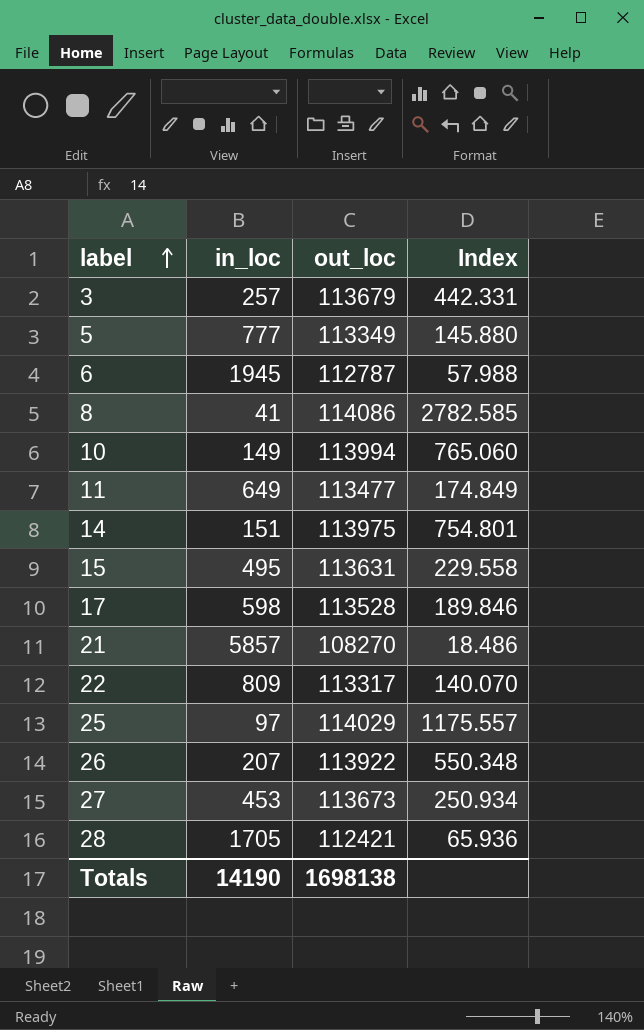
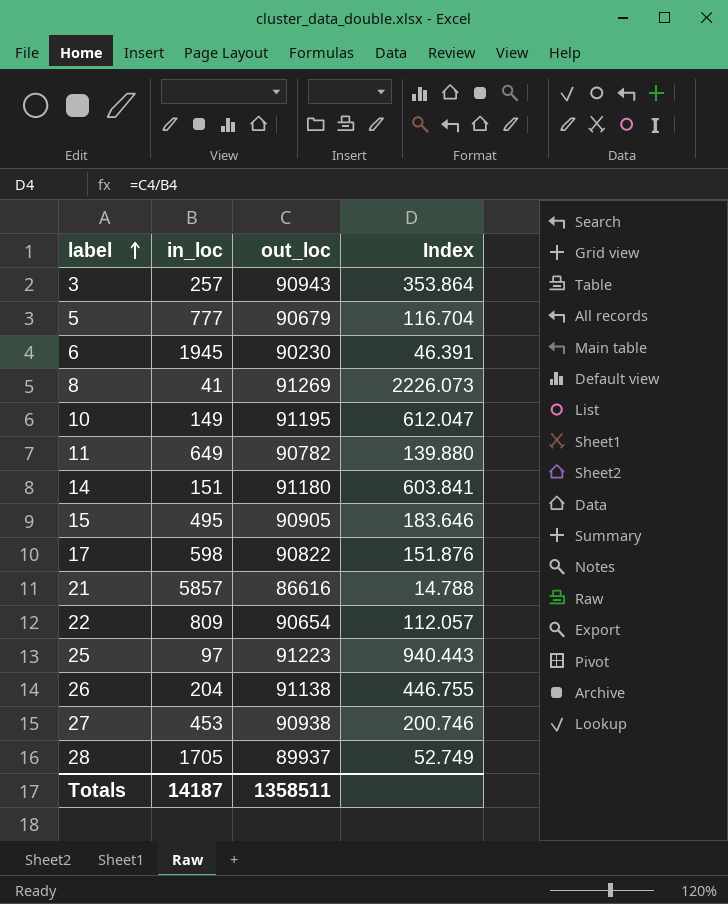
3 | out_loc: 113679 -> 90943
3 | Index: 442.331 -> 353.864
5 | out_loc: 113349 -> 90679
5 | Index: 145.880 -> 116.704
6 | out_loc: 112787 -> 90230
6 | Index: 57.988 -> 46.391
8 | out_loc: 114086 -> 91269
8 | Index: 2782.585 -> 2226.073
10 | out_loc: 113994 -> 91195
10 | Index: 765.060 -> 612.047
11 | out_loc: 113477 -> 90782
11 | Index: 174.849 -> 139.880
14 | out_loc: 113975 -> 91180
14 | Index: 754.801 -> 603.841
15 | out_loc: 113631 -> 90905
15 | Index: 229.558 -> 183.646
17 | out_loc: 113528 -> 90822
17 | Index: 189.846 -> 151.876
21 | out_loc: 108270 -> 86616
21 | Index: 18.486 -> 14.788
22 | out_loc: 113317 -> 90654
22 | Index: 140.070 -> 112.057
25 | out_loc: 114029 -> 91223
25 | Index: 1175.557 -> 940.443
26 | in_loc: 207 -> 204
26 | out_loc: 113922 -> 91138
26 | Index: 550.348 -> 446.755
27 | out_loc: 113673 -> 90938
27 | Index: 250.934 -> 200.746
28 | out_loc: 112421 -> 89937
28 | Index: 65.936 -> 52.749
Totals | in_loc: 14190 -> 14187
Totals | out_loc: 1698138 -> 1358511

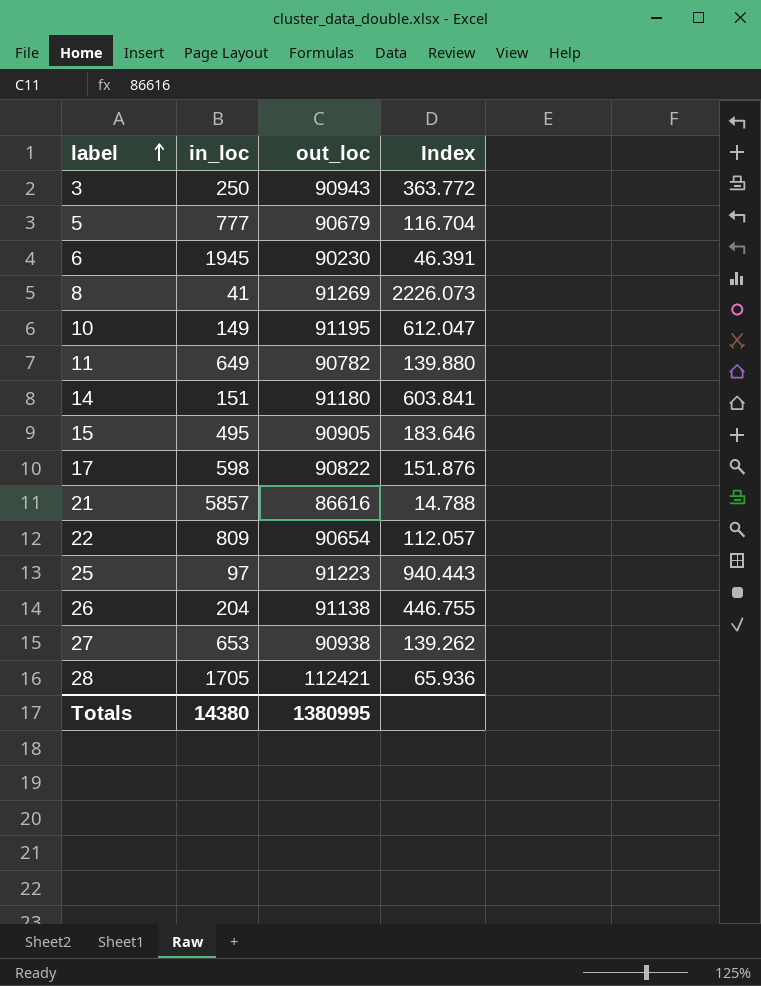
3 | in_loc: 257 -> 250
3 | Index: 353.864 -> 363.772
27 | in_loc: 453 -> 653
27 | Index: 200.746 -> 139.262
28 | out_loc: 89937 -> 112421
28 | Index: 52.749 -> 65.936
Totals | in_loc: 14187 -> 14380
Totals | out_loc: 1358511 -> 1380995

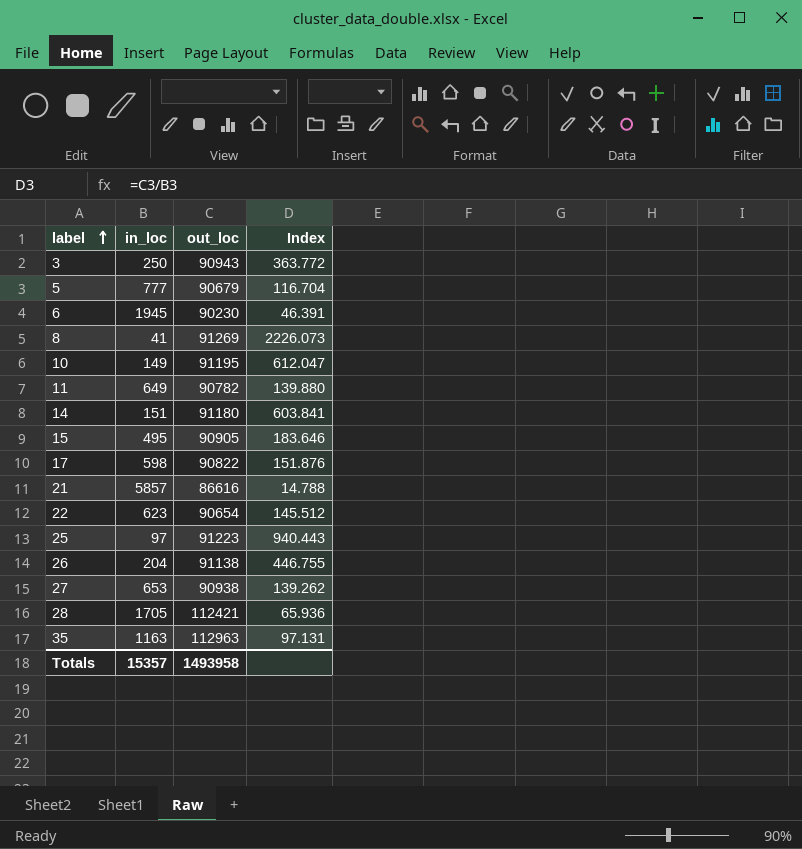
22 | in_loc: 809 -> 623
22 | Index: 112.057 -> 145.512
row 35: none -> 1163 | 112963 | 97.131
Totals | in_loc: 14380 -> 15357
Totals | out_loc: 1380995 -> 1493958

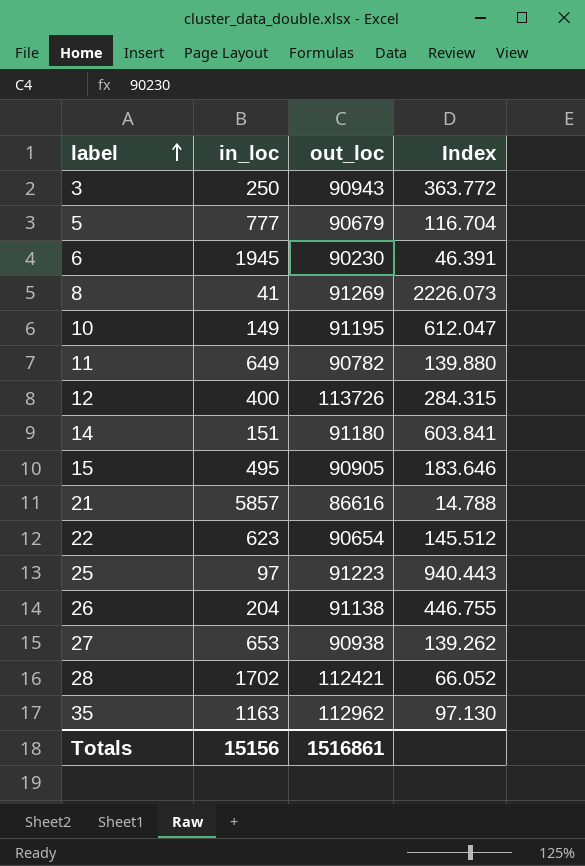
row 17: 598 | 90822 | 151.876 -> none
row 12: none -> 400 | 113726 | 284.315
28 | in_loc: 1705 -> 1702
28 | Index: 65.936 -> 66.052
35 | out_loc: 112963 -> 112962
35 | Index: 97.131 -> 97.130
Totals | in_loc: 15357 -> 15156
Totals | out_loc: 1493958 -> 1516861

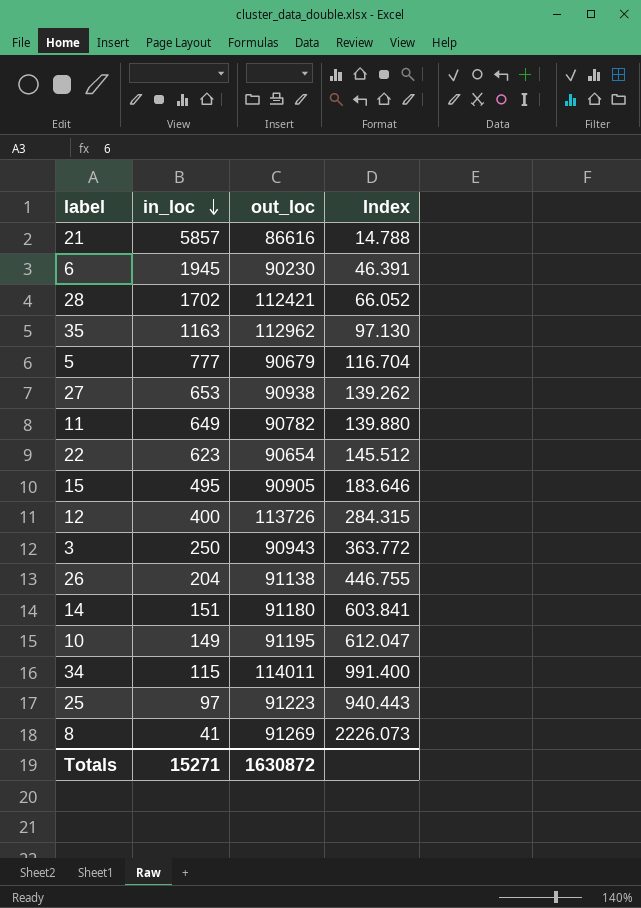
row order: label ascending -> in_loc descending
row 34: none -> 115 | 114011 | 991.400
Totals | in_loc: 15156 -> 15271
Totals | out_loc: 1516861 -> 1630872

